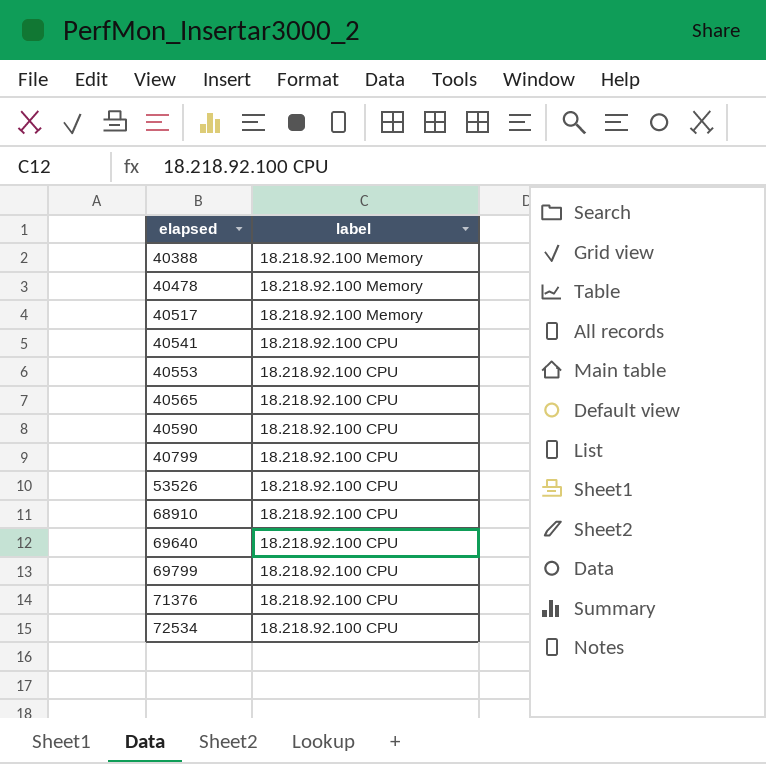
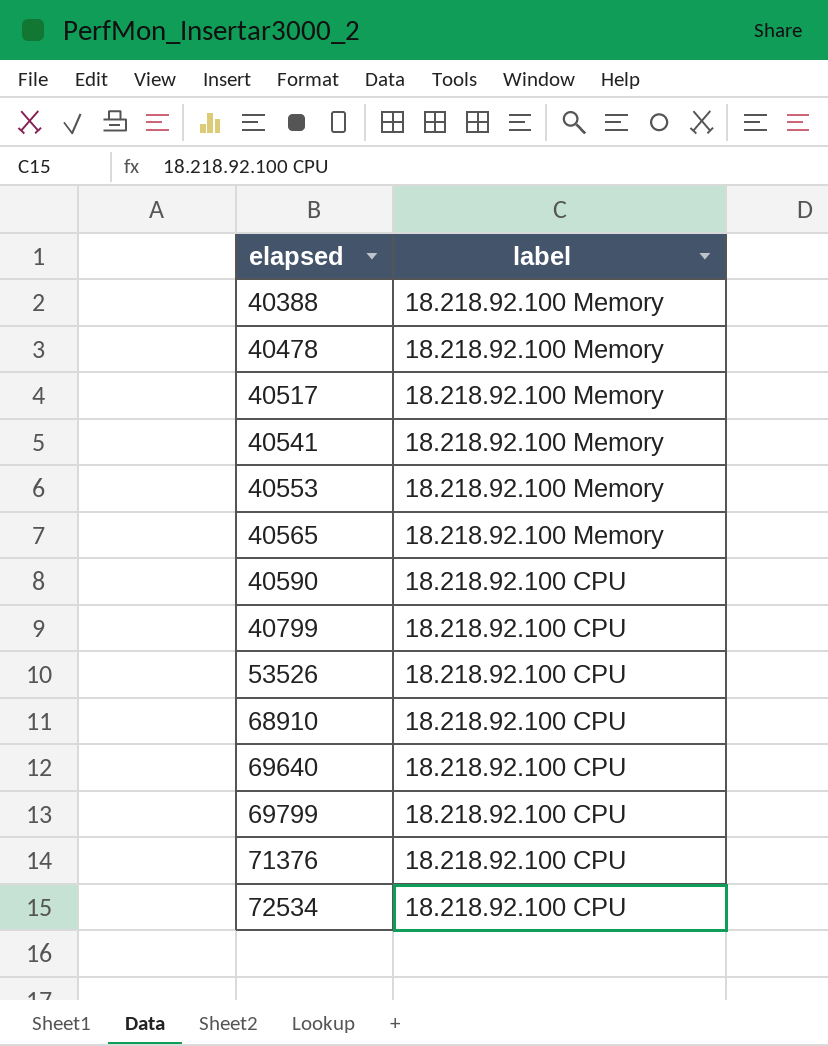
40541 | label: 18.218.92.100 CPU -> 18.218.92.100 Memory
40553 | label: 18.218.92.100 CPU -> 18.218.92.100 Memory
40565 | label: 18.218.92.100 CPU -> 18.218.92.100 Memory

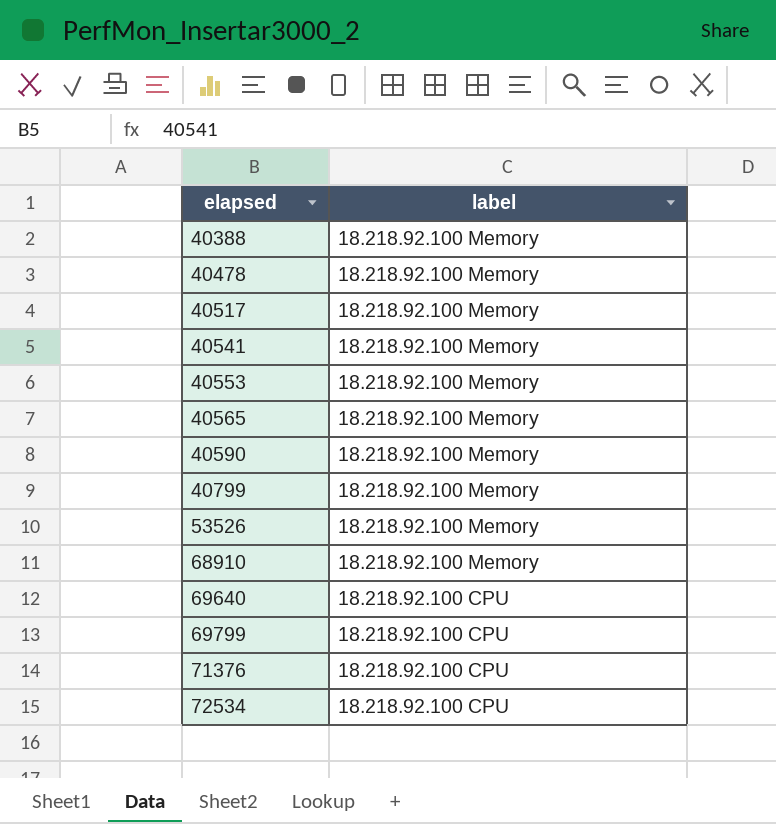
40590 | label: 18.218.92.100 CPU -> 18.218.92.100 Memory
40799 | label: 18.218.92.100 CPU -> 18.218.92.100 Memory
53526 | label: 18.218.92.100 CPU -> 18.218.92.100 Memory
68910 | label: 18.218.92.100 CPU -> 18.218.92.100 Memory

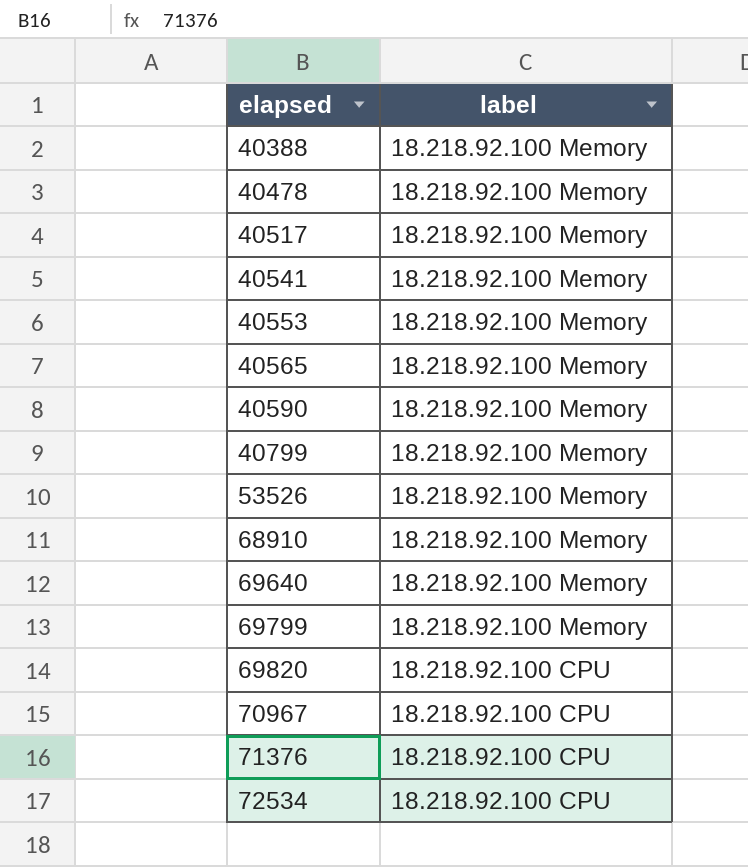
69640 | label: 18.218.92.100 CPU -> 18.218.92.100 Memory
69799 | label: 18.218.92.100 CPU -> 18.218.92.100 Memory
row 69820: none -> 18.218.92.100 CPU
row 70967: none -> 18.218.92.100 CPU

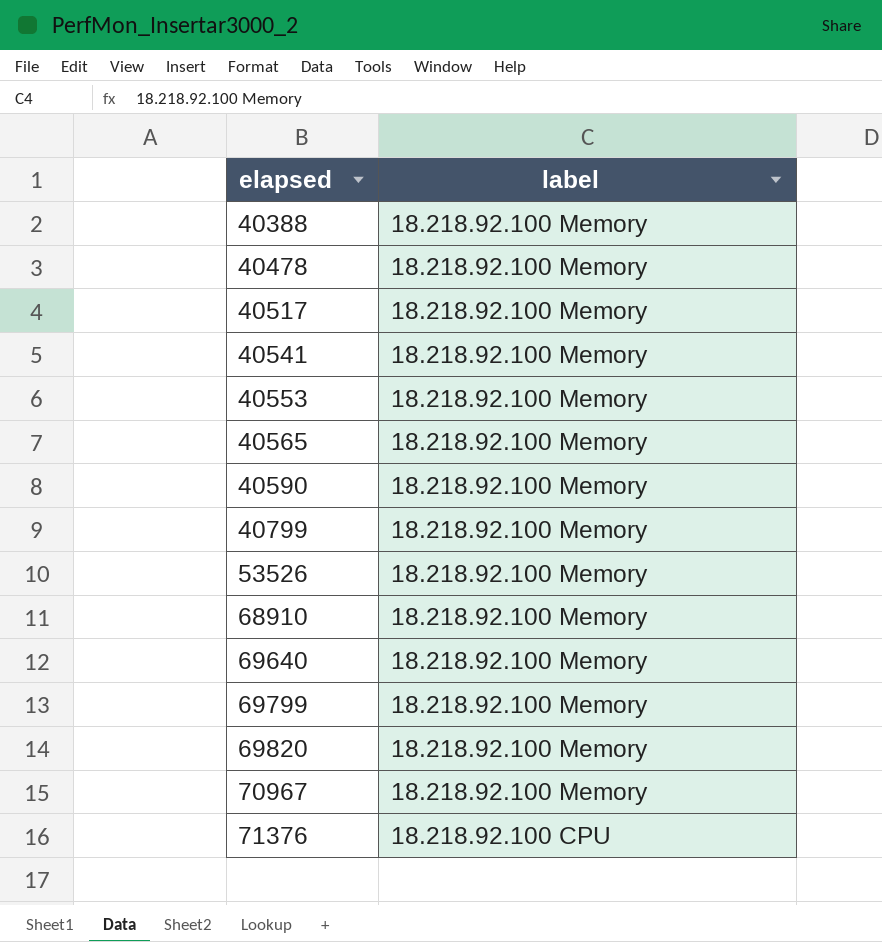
row 72534: 18.218.92.100 CPU -> none
69820 | label: 18.218.92.100 CPU -> 18.218.92.100 Memory
70967 | label: 18.218.92.100 CPU -> 18.218.92.100 Memory

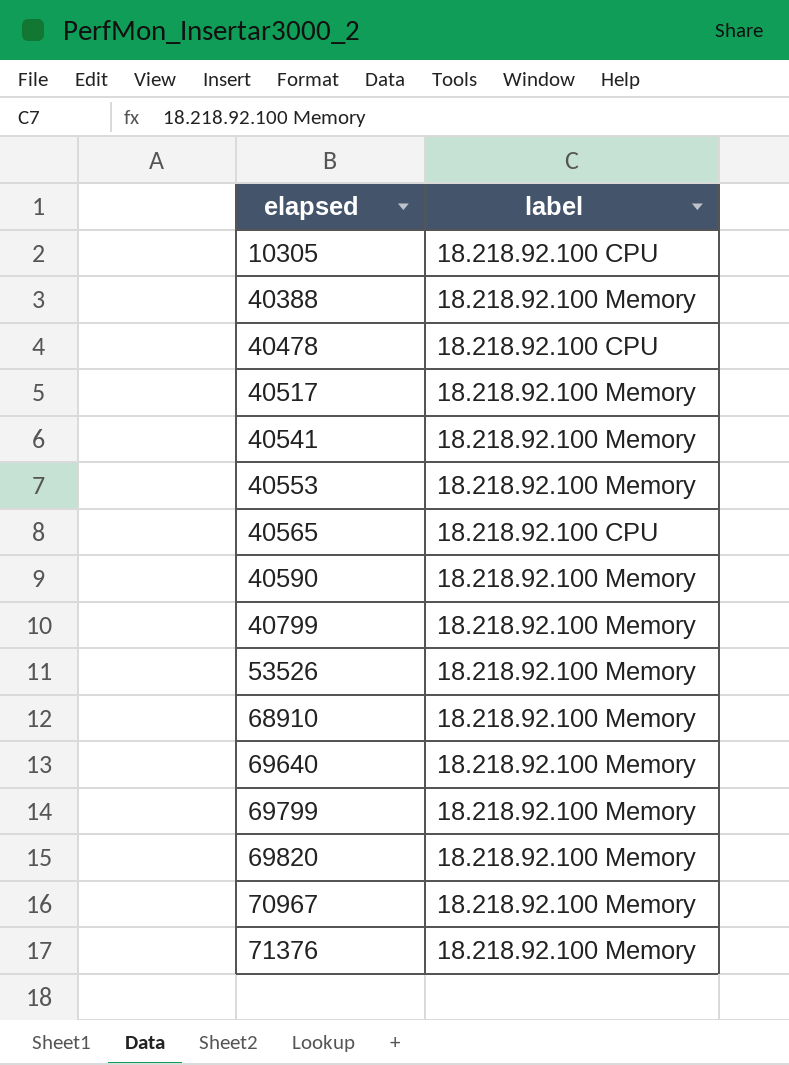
row 10305: none -> 18.218.92.100 CPU
40478 | label: 18.218.92.100 Memory -> 18.218.92.100 CPU
40565 | label: 18.218.92.100 Memory -> 18.218.92.100 CPU
71376 | label: 18.218.92.100 CPU -> 18.218.92.100 Memory

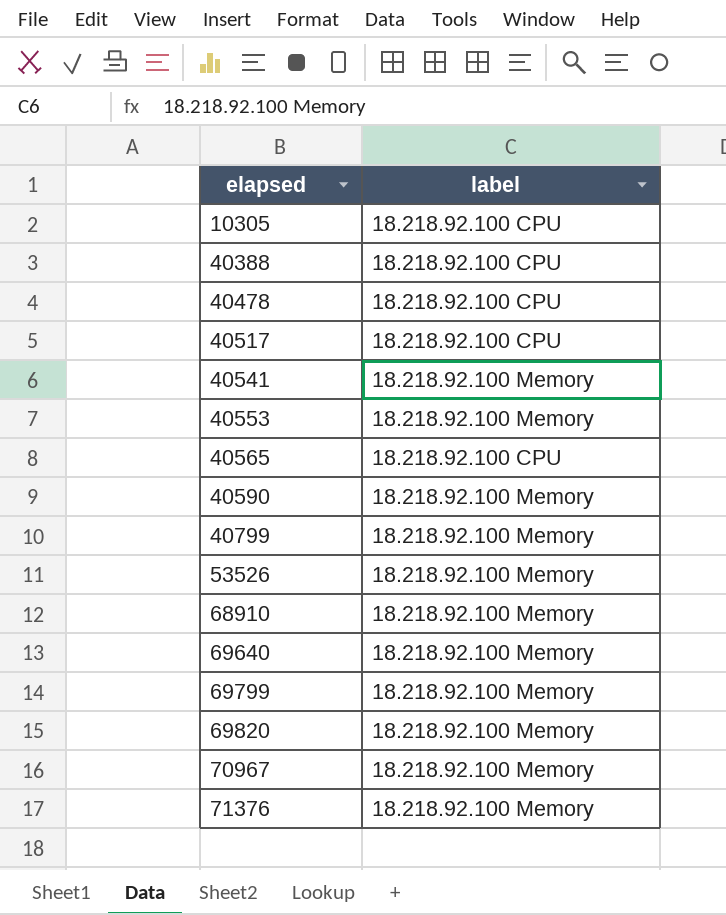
40388 | label: 18.218.92.100 Memory -> 18.218.92.100 CPU
40517 | label: 18.218.92.100 Memory -> 18.218.92.100 CPU

